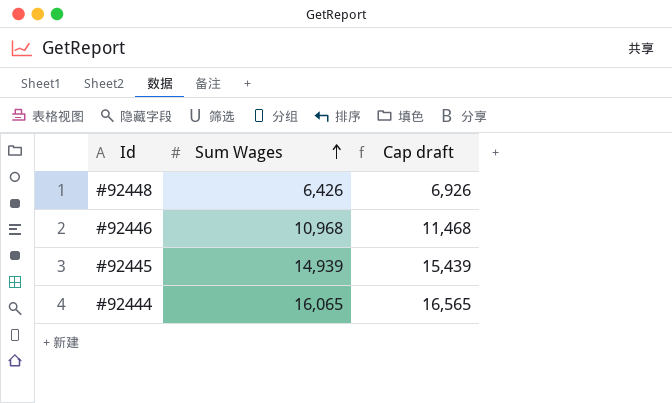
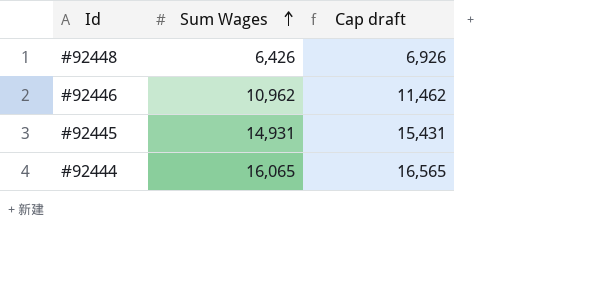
#92446 | Sum Wages: 10,968 -> 10,962
#92446 | Cap draft: 11,468 -> 11,462
#92445 | Sum Wages: 14,939 -> 14,931
#92445 | Cap draft: 15,439 -> 15,431

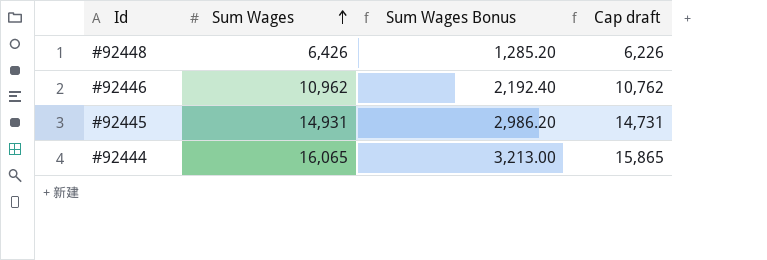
column Sum Wages Bonus | formula: none -> [Sum Wages] * 0.2
column Cap draft | formula: [Sum Wages] + 500 -> [Sum Wages] - 200

